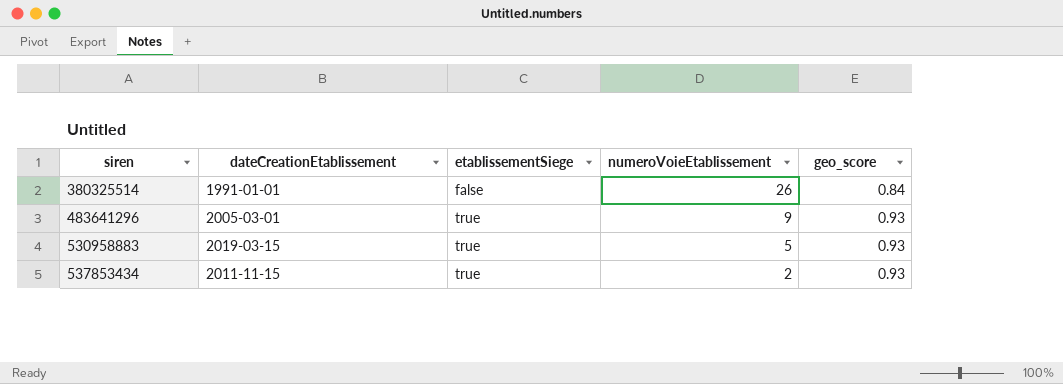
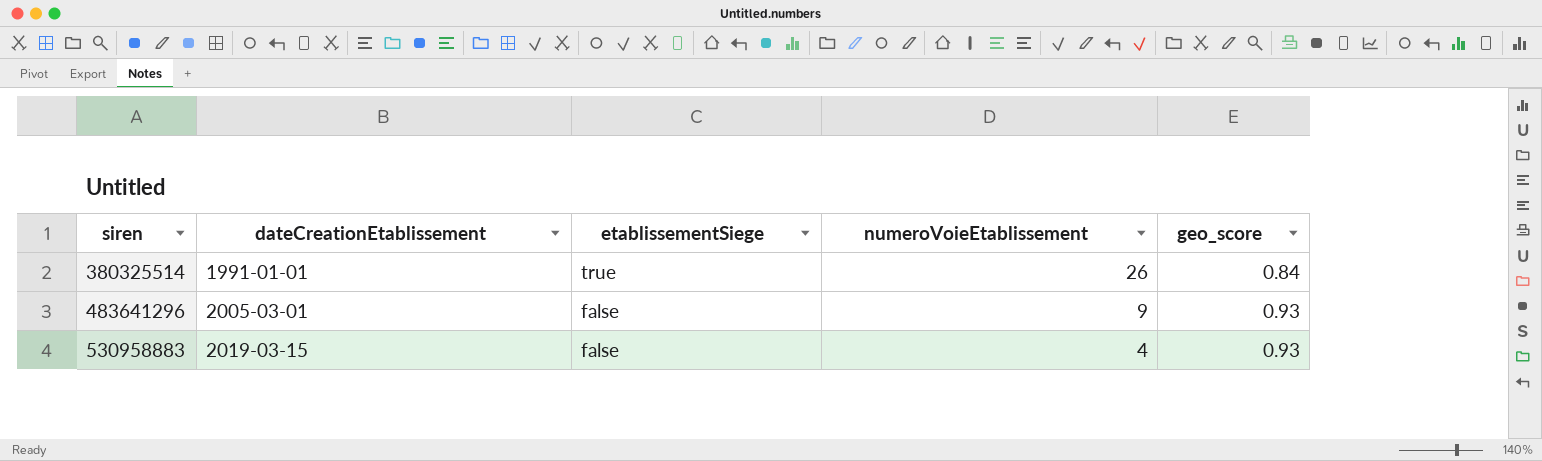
row 537853434: 2011-11-15 | true | 2 | 0.93 -> none
380325514 | etablissementSiege: false -> true
483641296 | etablissementSiege: true -> false
530958883 | etablissementSiege: true -> false
530958883 | numeroVoieEtablissement: 5 -> 4

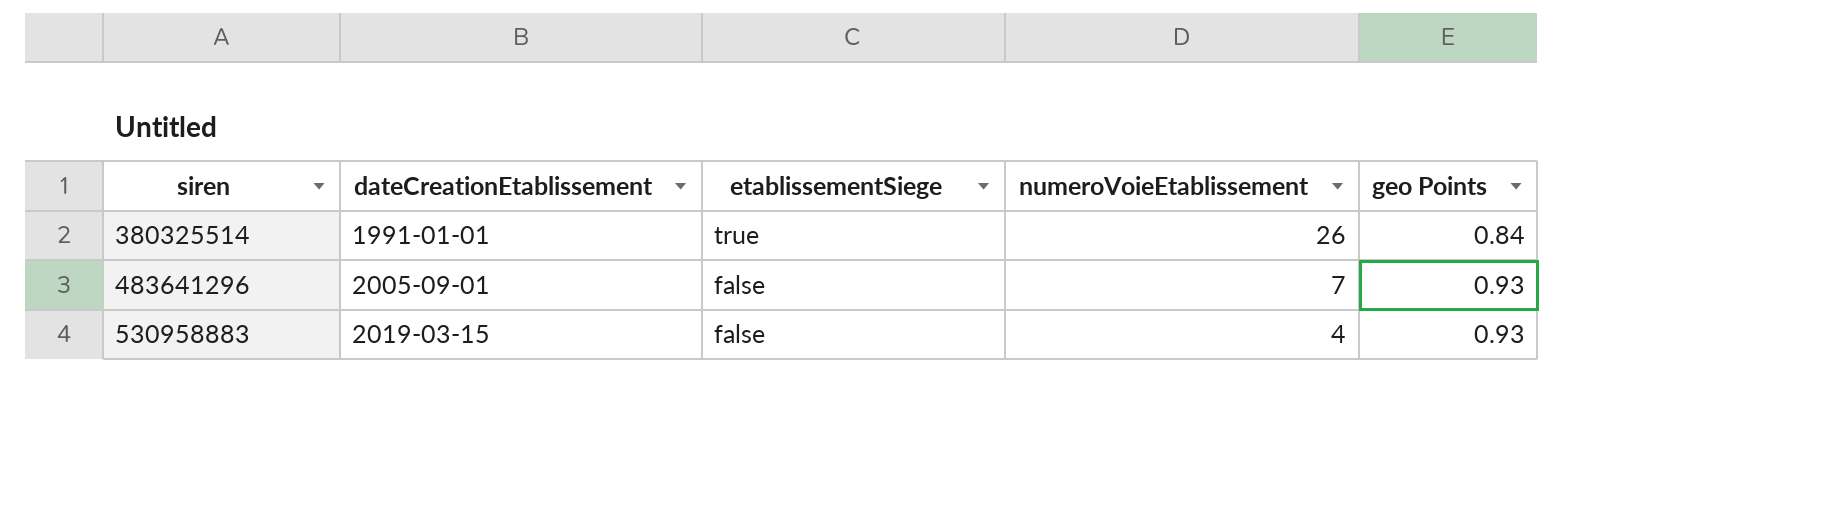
column name: geo_score -> geo Points
483641296 | dateCreationEtablissement: 2005-03-01 -> 2005-09-01
483641296 | numeroVoieEtablissement: 9 -> 7

